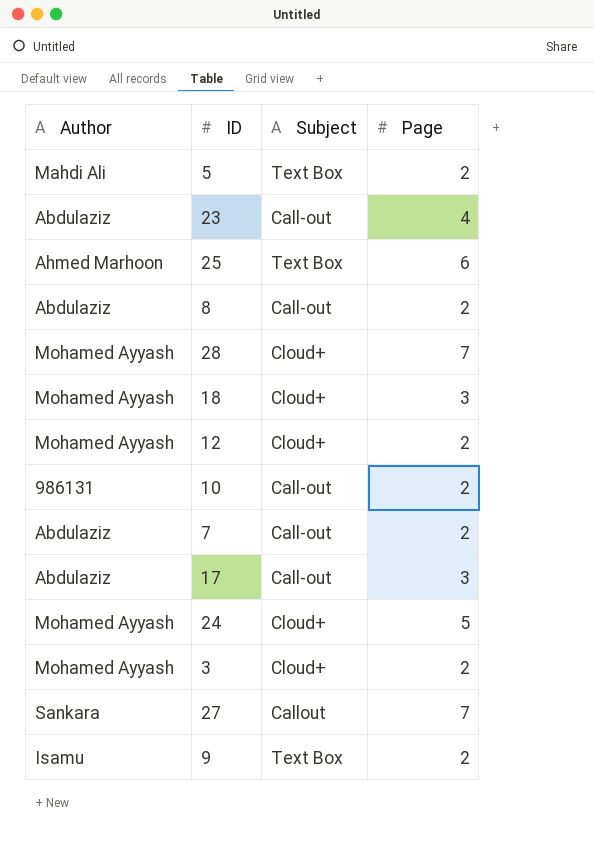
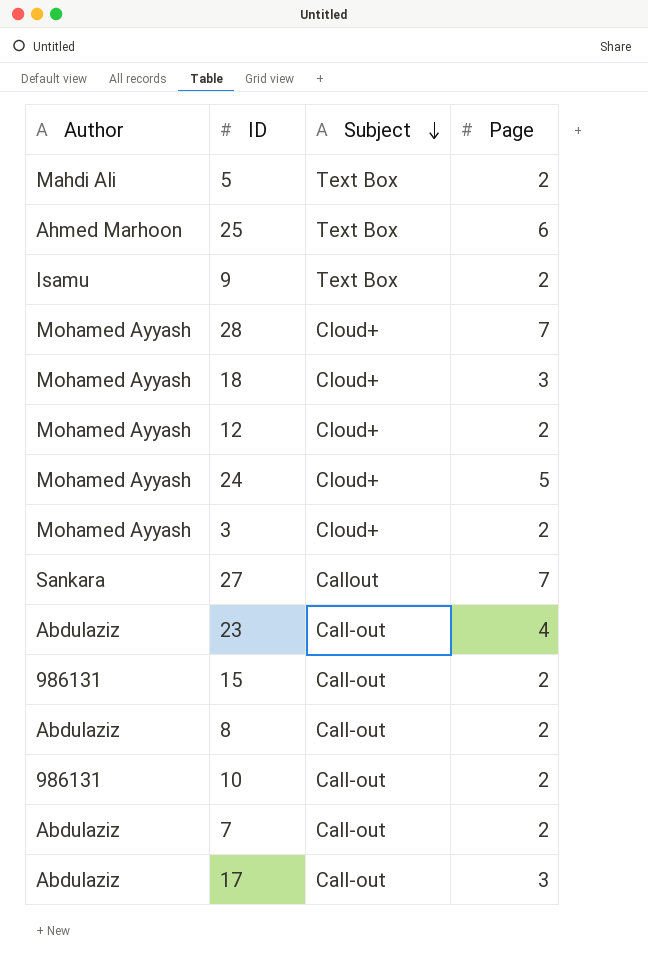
row order: none -> Subject descending
row 15: none -> 986131 | Call-out | 2

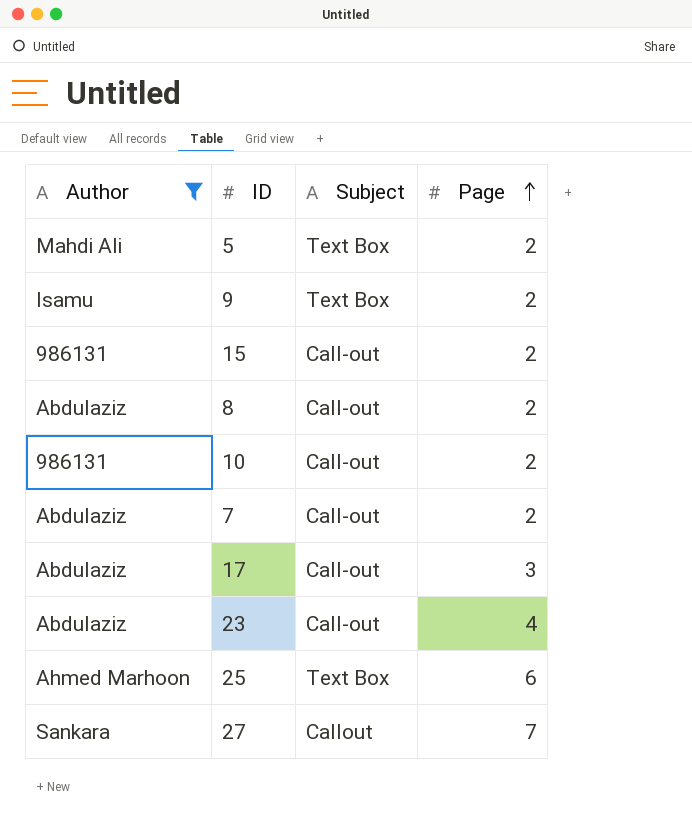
filter: none -> Author != Mohamed Ayyash
row order: Subject descending -> Page ascending

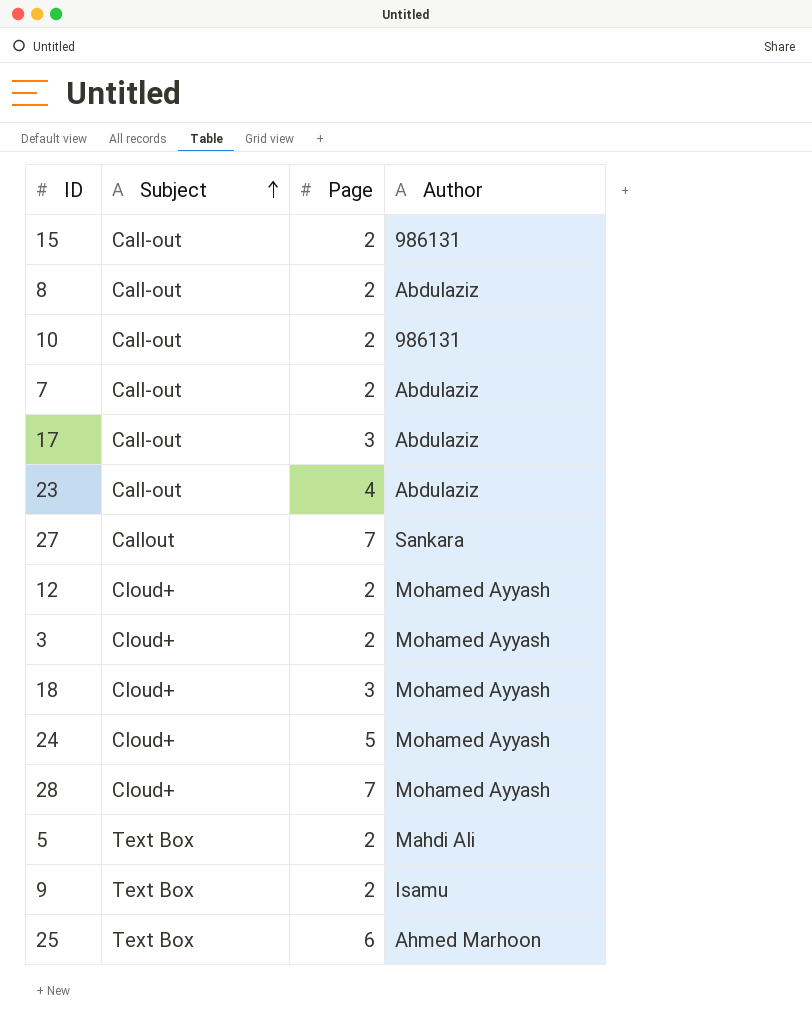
filter: Author != Mohamed Ayyash -> none
row order: Page ascending -> Subject ascending
column Author | position: 1 -> 4

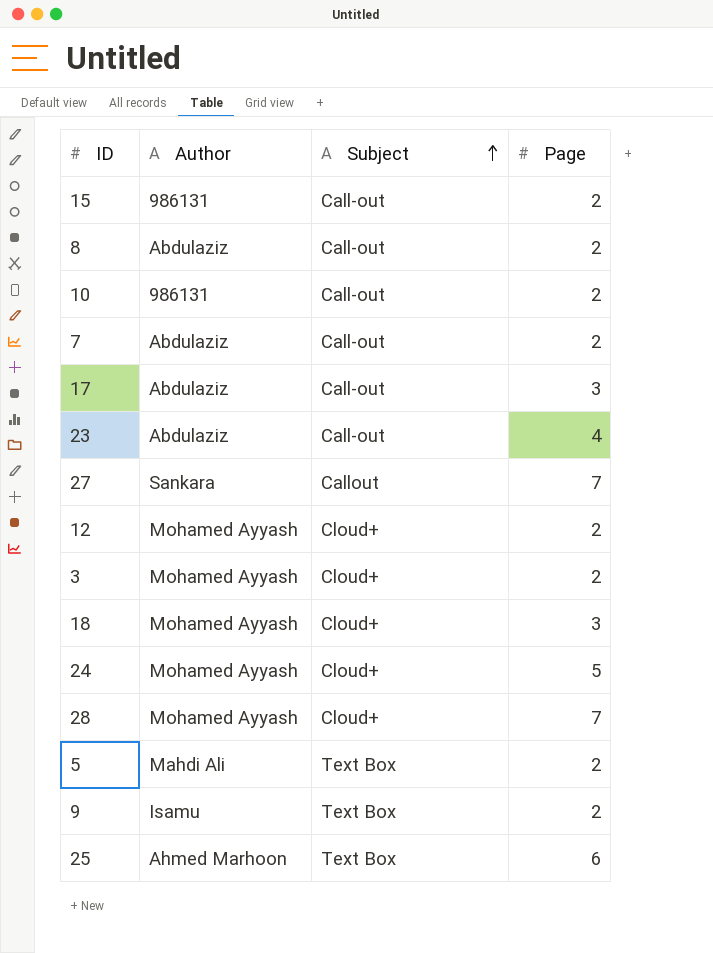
column Author | position: 4 -> 2

